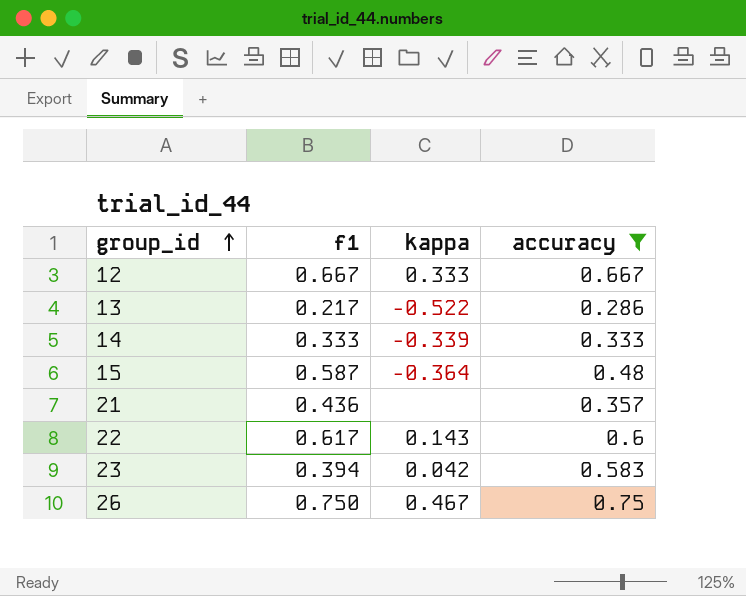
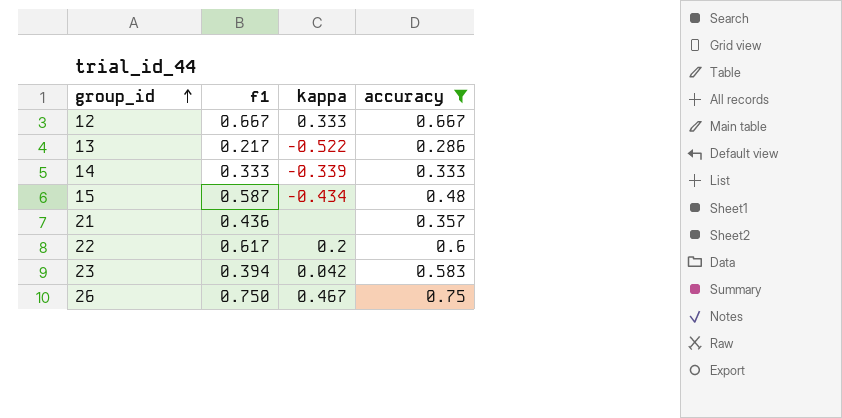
15 | kappa: -0.364 -> -0.434
22 | kappa: 0.143 -> 0.2

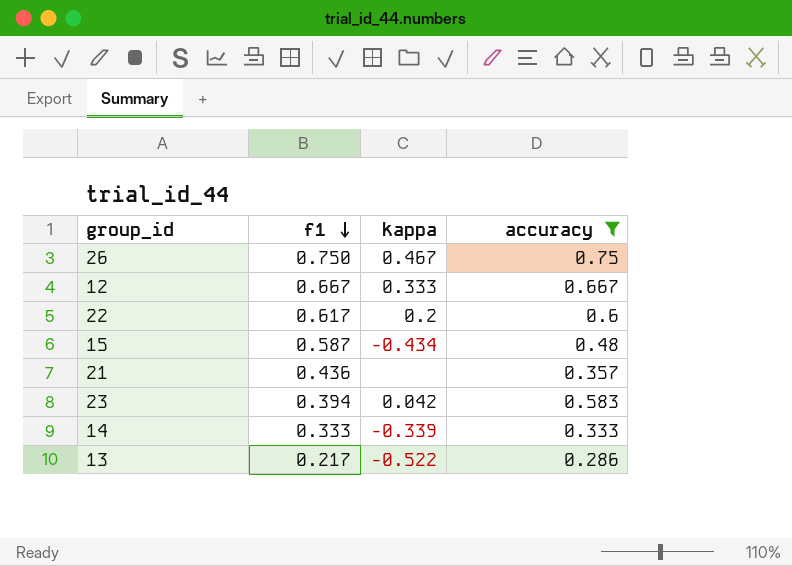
row order: group_id ascending -> f1 descending

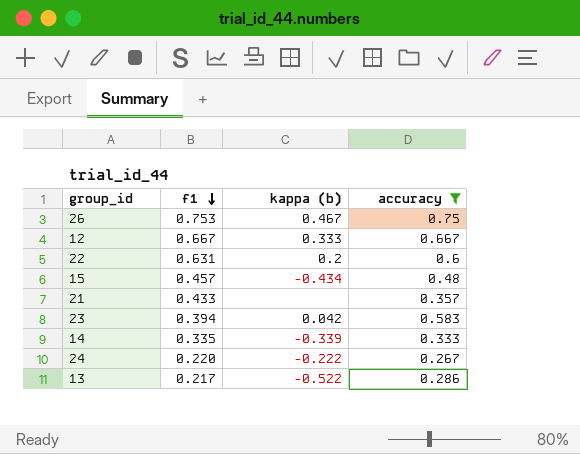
column name: kappa -> kappa (b)
26 | f1: 0.750 -> 0.753
22 | f1: 0.617 -> 0.631
15 | f1: 0.587 -> 0.457
21 | f1: 0.436 -> 0.433
14 | f1: 0.333 -> 0.335
row 24: none -> 0.220 | -0.222 | 0.267

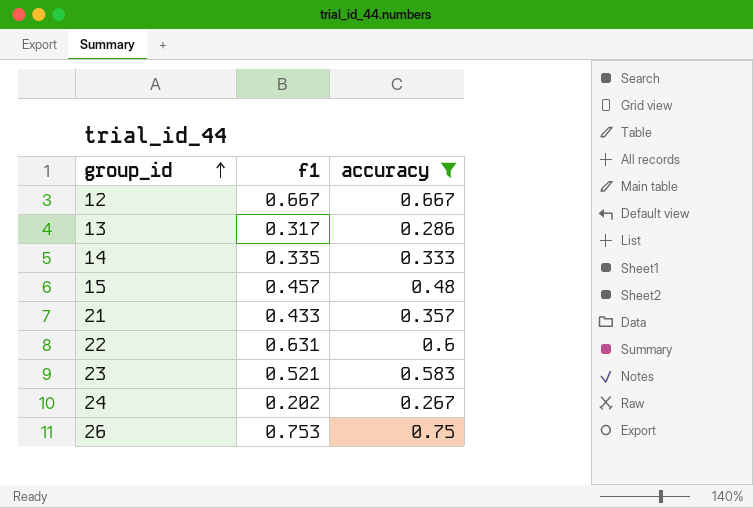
row order: f1 descending -> group_id ascending
column kappa (b) | position: 3 -> none
13 | f1: 0.217 -> 0.317
23 | f1: 0.394 -> 0.521
24 | f1: 0.220 -> 0.202

